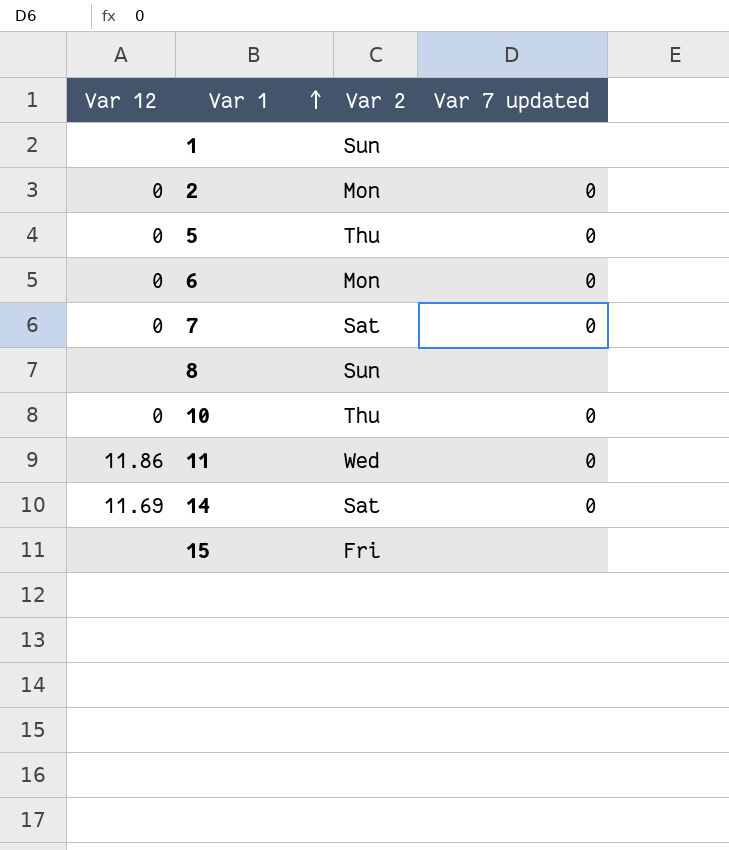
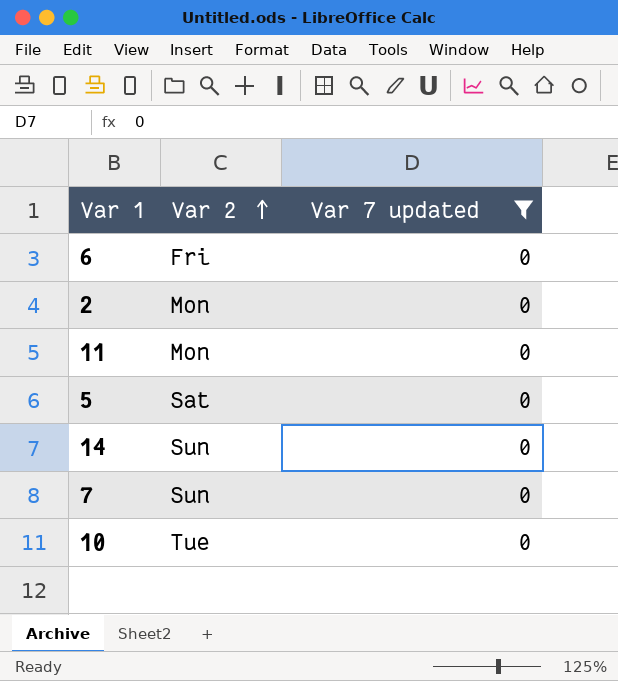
filter: none -> Var 7 updated = 0
row order: Var 1 ascending -> Var 2 ascending
column Var 12 | position: 1 -> none
6 | Var 2: Mon -> Fri
11 | Var 2: Wed -> Mon
5 | Var 2: Thu -> Sat
14 | Var 2: Sat -> Sun
7 | Var 2: Sat -> Sun
10 | Var 2: Thu -> Tue

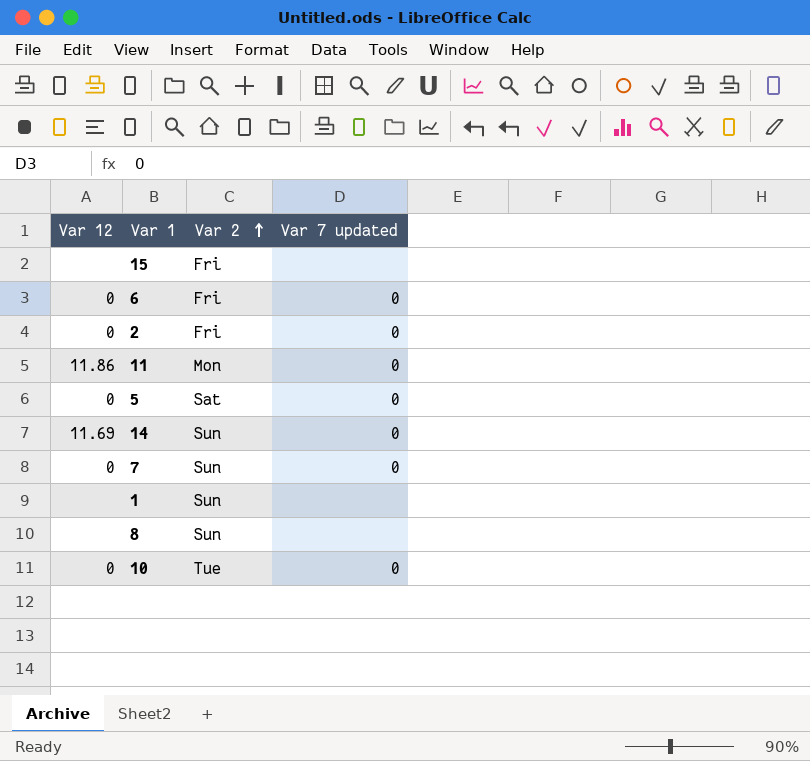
filter: Var 7 updated = 0 -> none
column Var 12 | position: none -> 1
2 | Var 2: Mon -> Fri

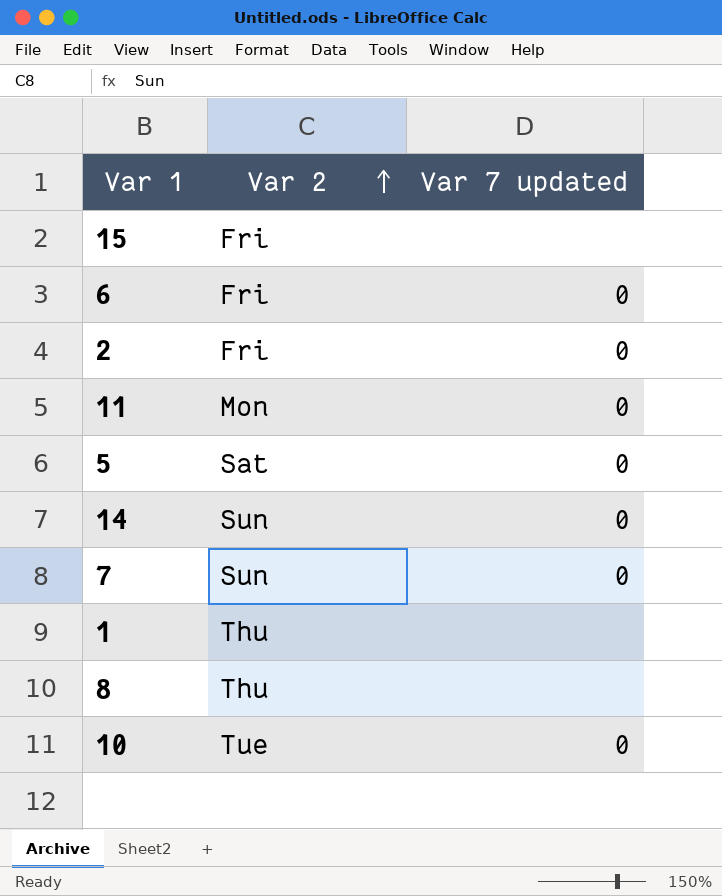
column Var 12 | position: 1 -> none
1 | Var 2: Sun -> Thu
8 | Var 2: Sun -> Thu

